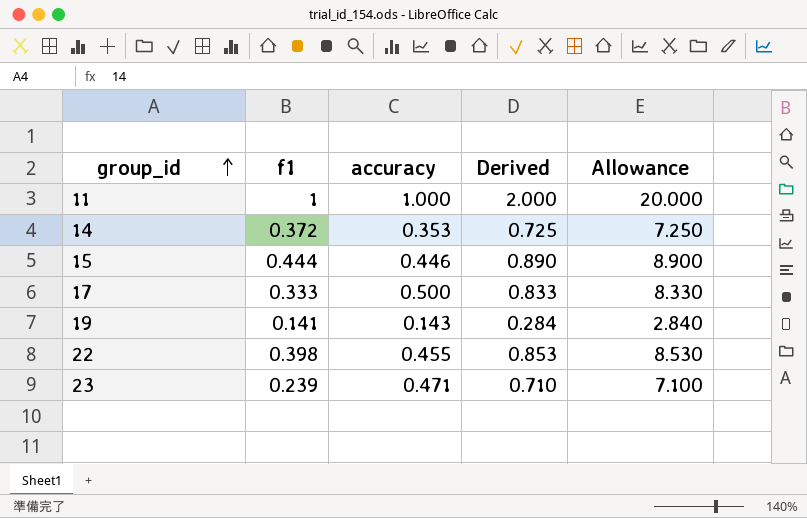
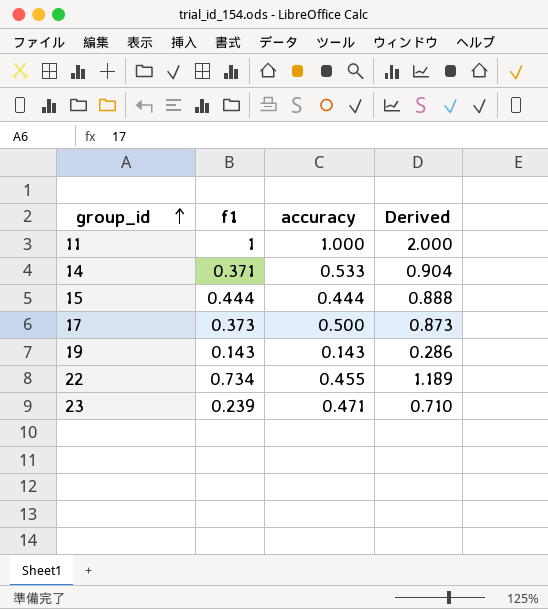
column Allowance | formula: [Derived] * 10 -> none
14 | f1: 0.372 -> 0.371
14 | accuracy: 0.353 -> 0.533
14 | Derived: 0.725 -> 0.904
15 | accuracy: 0.446 -> 0.444
15 | Derived: 0.890 -> 0.888
17 | f1: 0.333 -> 0.373
17 | Derived: 0.833 -> 0.873
19 | f1: 0.141 -> 0.143
19 | Derived: 0.284 -> 0.286
22 | f1: 0.398 -> 0.734
22 | Derived: 0.853 -> 1.189

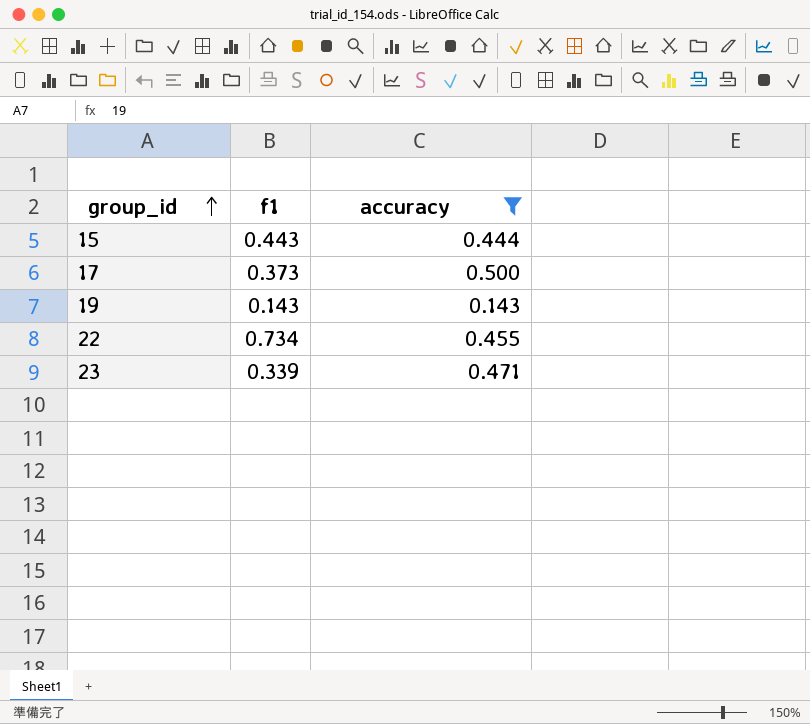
filter: none -> accuracy <= 0.500
column Derived | formula: [f1] + [accuracy] -> none
15 | f1: 0.444 -> 0.443
23 | f1: 0.239 -> 0.339

